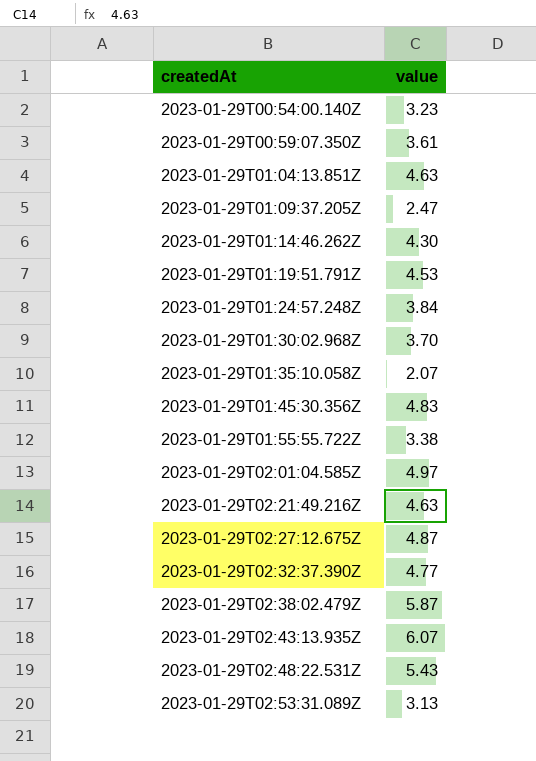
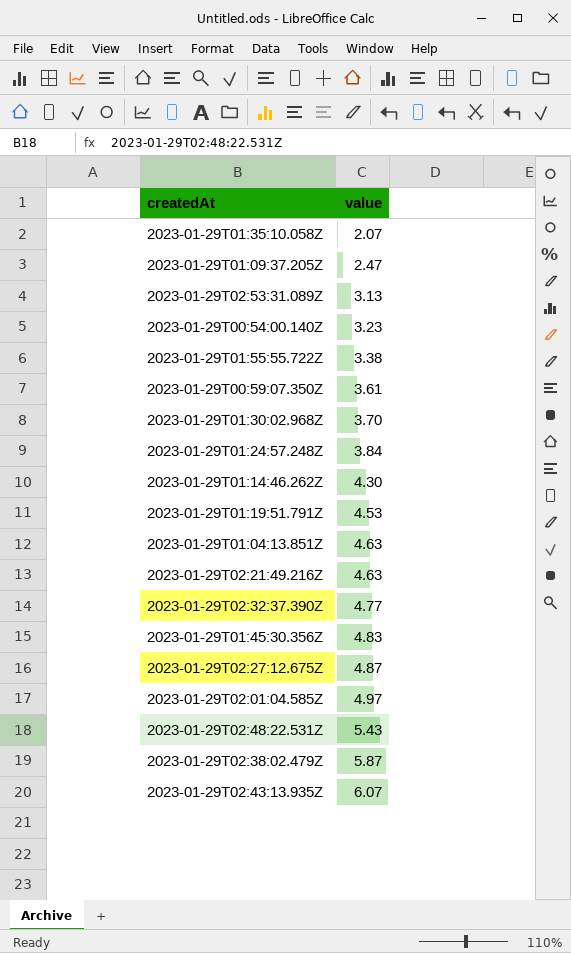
row order: createdAt ascending -> value ascending

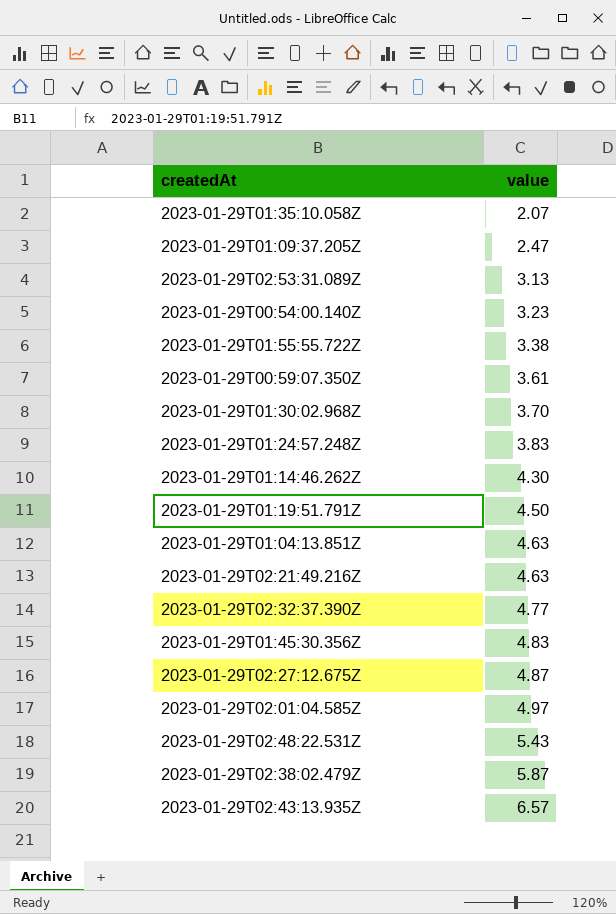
2023-01-29T01:24:57.248Z | value: 3.84 -> 3.83
2023-01-29T01:19:51.791Z | value: 4.53 -> 4.50
2023-01-29T02:43:13.935Z | value: 6.07 -> 6.57

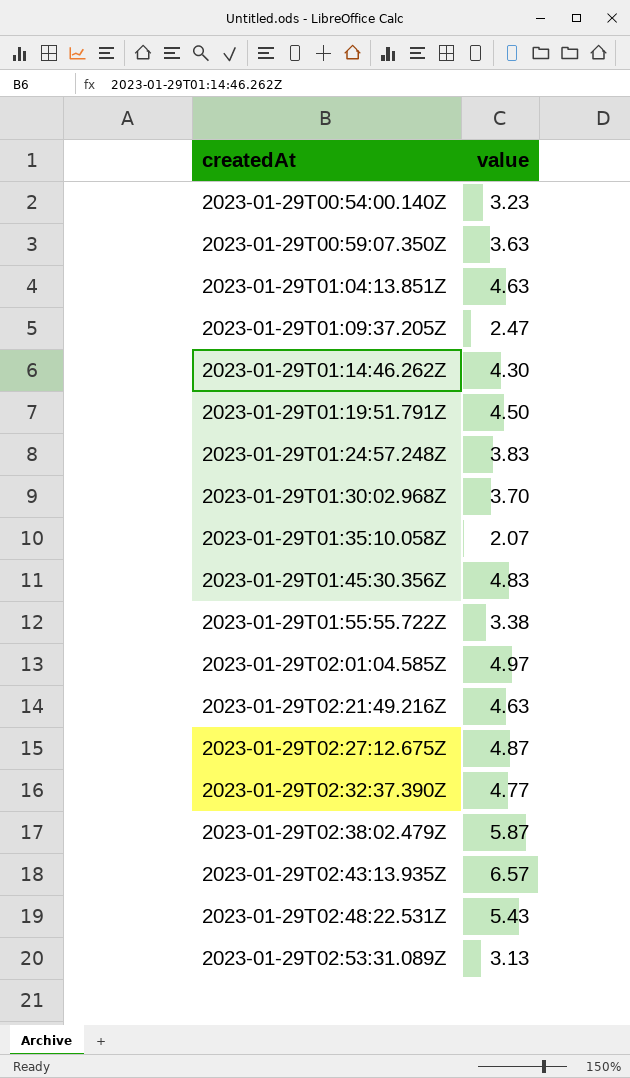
row order: value ascending -> createdAt ascending
2023-01-29T00:59:07.350Z | value: 3.61 -> 3.63

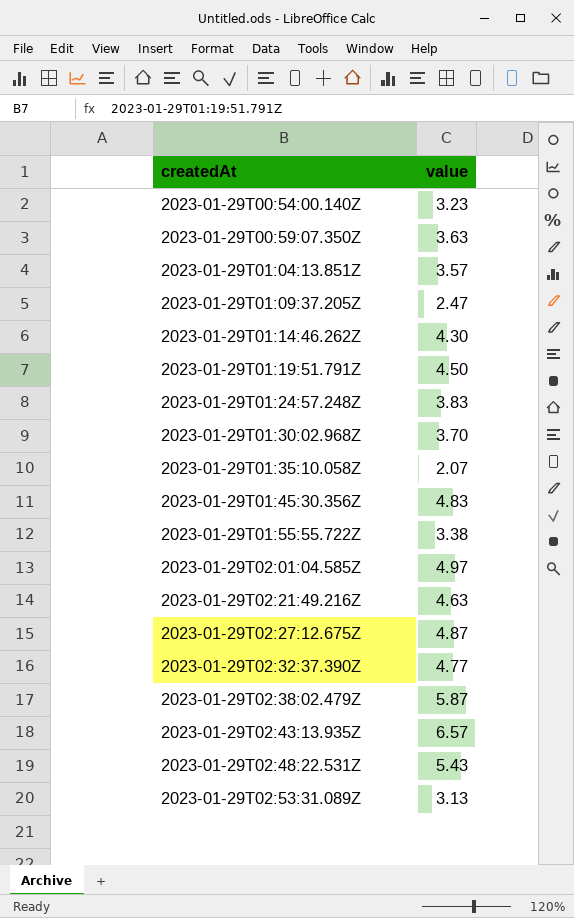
2023-01-29T01:04:13.851Z | value: 4.63 -> 3.57

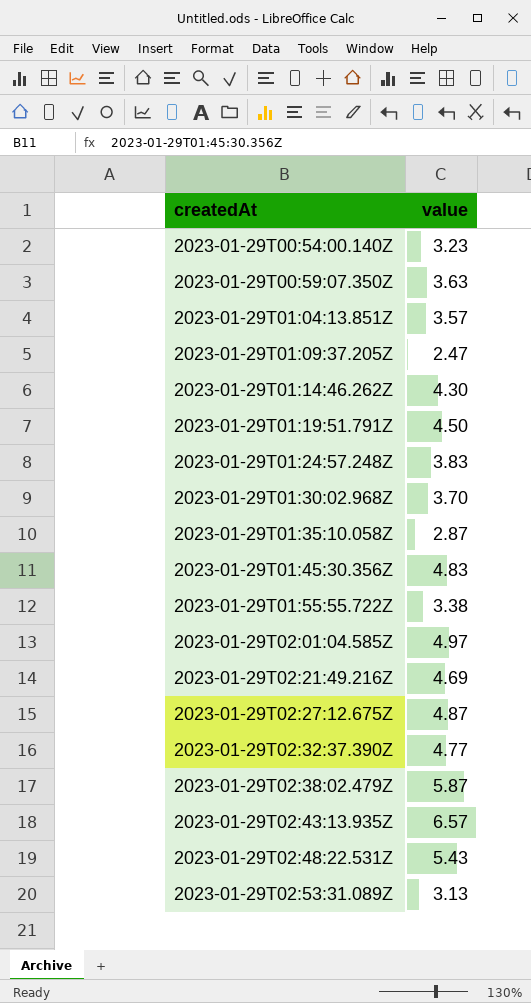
2023-01-29T01:35:10.058Z | value: 2.07 -> 2.87
2023-01-29T02:21:49.216Z | value: 4.63 -> 4.69

